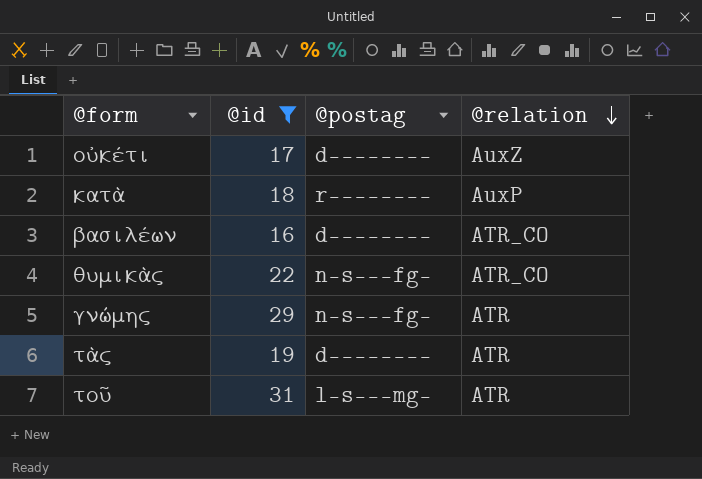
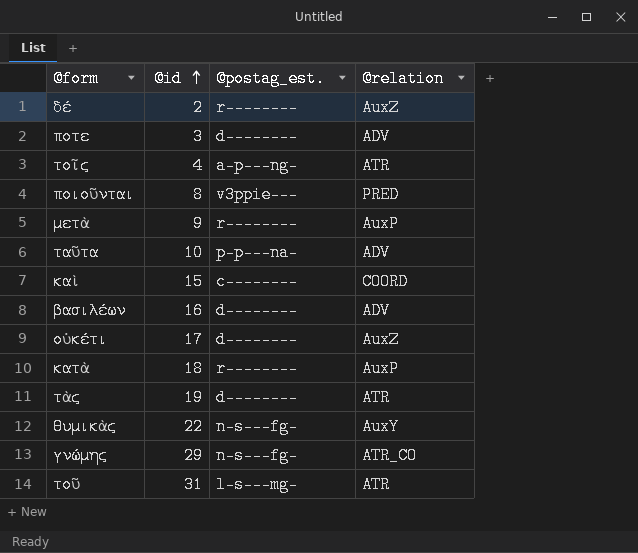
filter: @id >= 16 -> none
row order: @relation descending -> @id ascending
column name: @postag -> @postag_est.
βασιλέων | @relation: ATR_CO -> ADV
θυμικὰς | @relation: ATR_CO -> AuxY
γνώμης | @relation: ATR -> ATR_CO

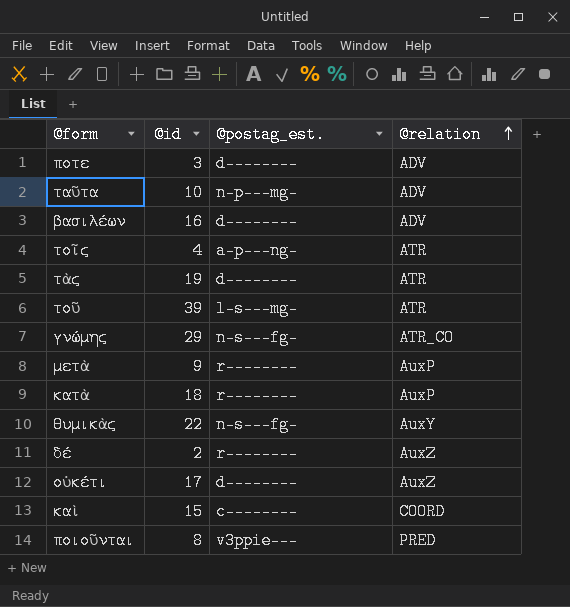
row order: @id ascending -> @relation ascending
ταῦτα | @postag_est.: p-p---na- -> n-p---mg-
τοῦ | @id: 31 -> 39

